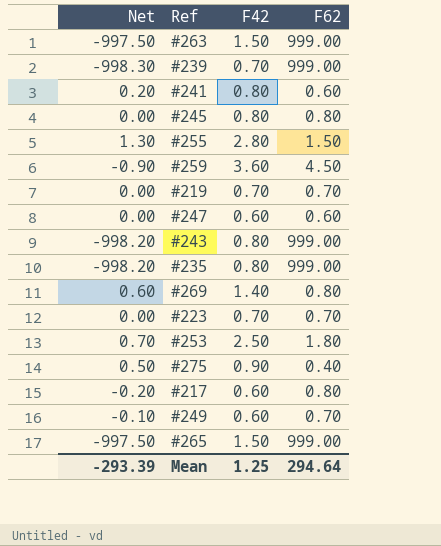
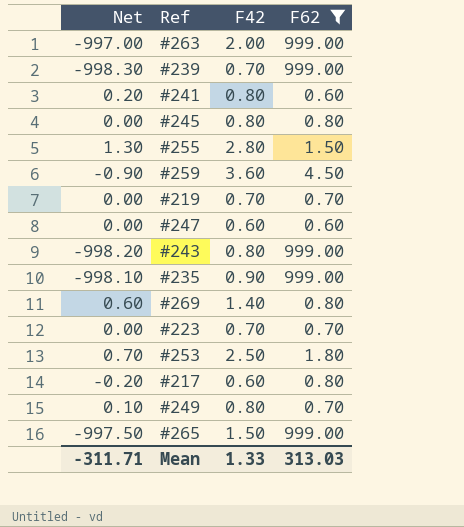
filter: none -> F62 != 0.40
#263 | Net: -997.50 -> -997.00
#263 | F42: 1.50 -> 2.00
#235 | Net: -998.20 -> -998.10
#235 | F42: 0.80 -> 0.90
#249 | Net: -0.10 -> 0.10
#249 | F42: 0.60 -> 0.80
Mean | Net: -293.39 -> -311.71
Mean | F42: 1.25 -> 1.33
Mean | F62: 294.64 -> 313.03

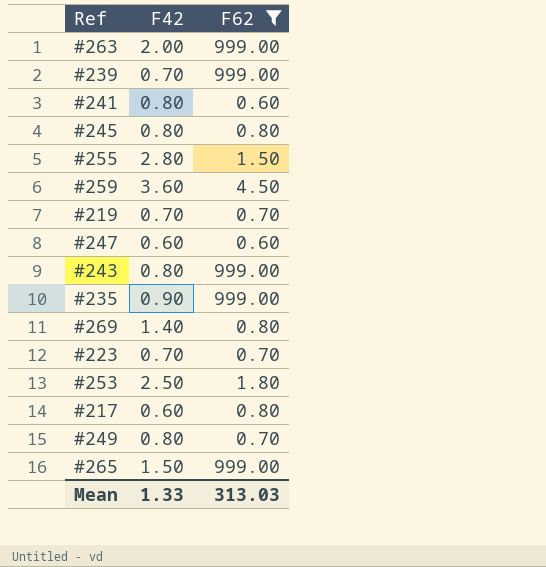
column Net | formula: [F42] - [F62] -> none

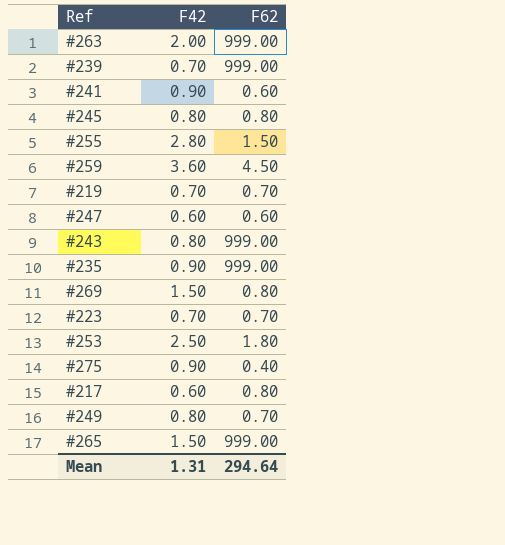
filter: F62 != 0.40 -> none
#241 | F42: 0.80 -> 0.90
#269 | F42: 1.40 -> 1.50
Mean | F42: 1.33 -> 1.31
Mean | F62: 313.03 -> 294.64

